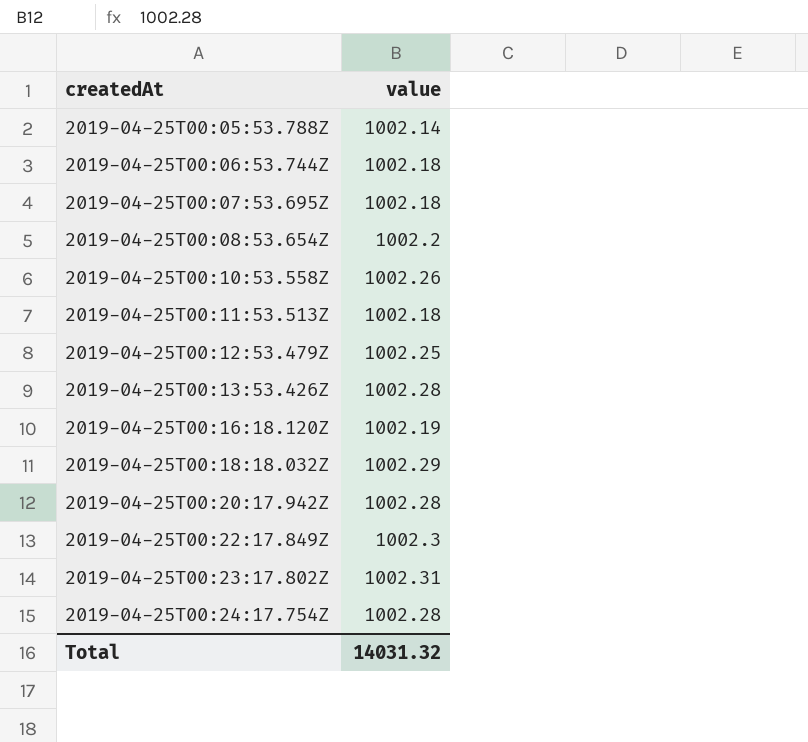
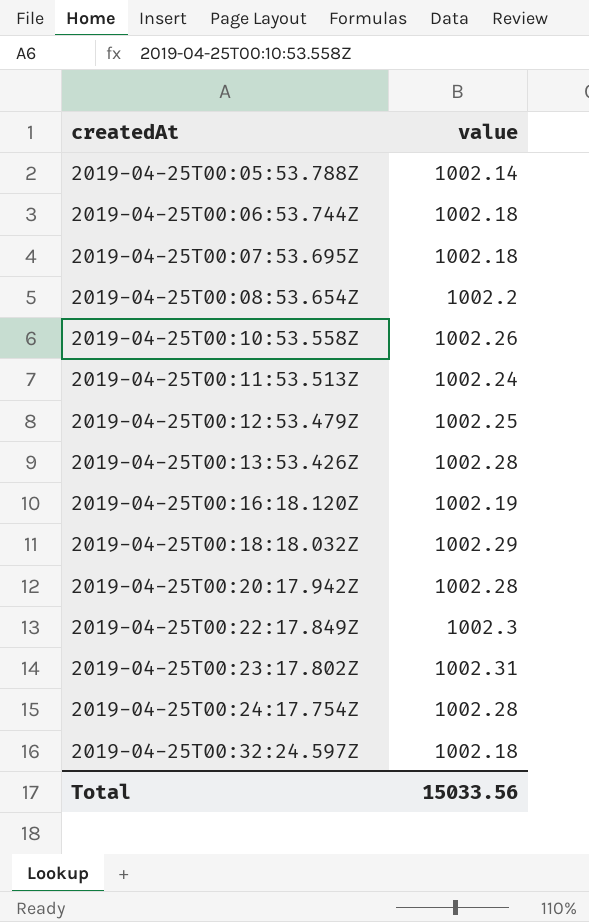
2019-04-25T00:11:53.513Z | value: 1002.18 -> 1002.24
row 2019-04-25T00:32:24.597Z: none -> 1002.18
Total | value: 14031.32 -> 15033.56

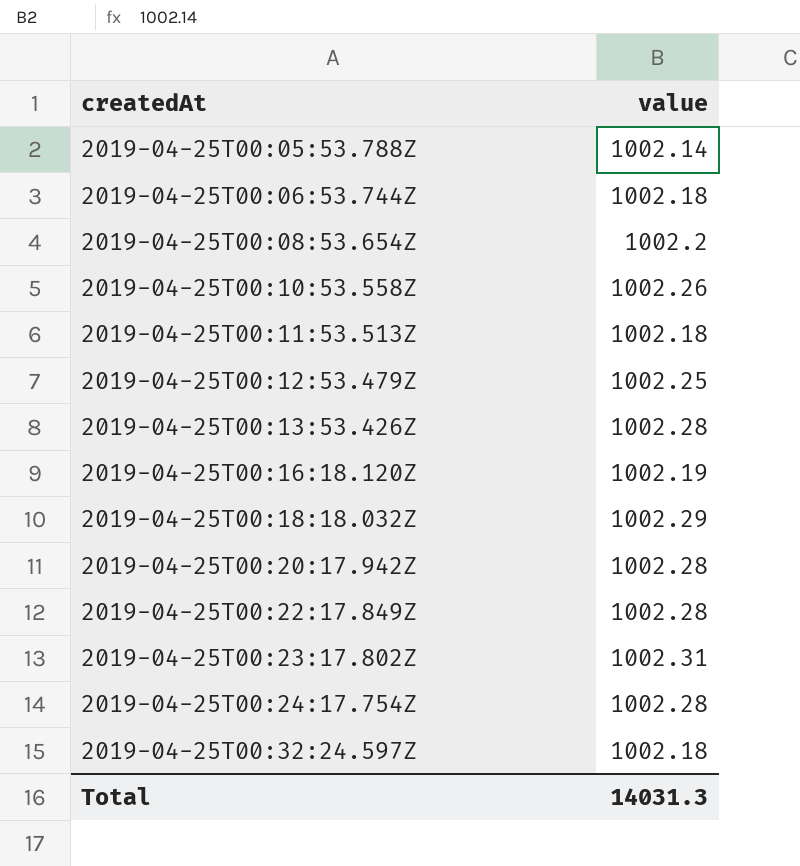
row 2019-04-25T00:07:53.695Z: 1002.18 -> none
2019-04-25T00:11:53.513Z | value: 1002.24 -> 1002.18
2019-04-25T00:22:17.849Z | value: 1002.3 -> 1002.28
Total | value: 15033.56 -> 14031.3

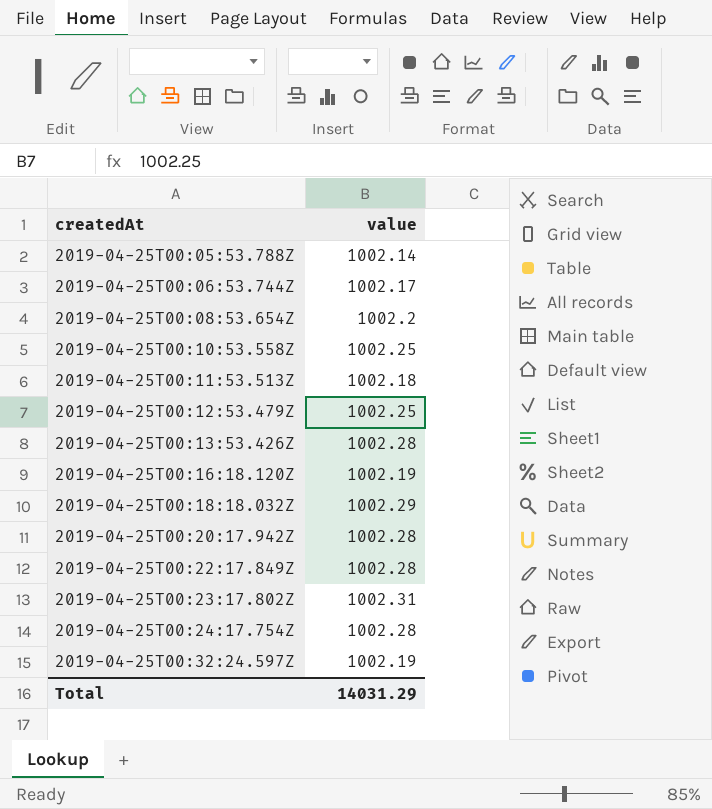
2019-04-25T00:06:53.744Z | value: 1002.18 -> 1002.17
2019-04-25T00:10:53.558Z | value: 1002.26 -> 1002.25
2019-04-25T00:32:24.597Z | value: 1002.18 -> 1002.19
Total | value: 14031.3 -> 14031.29

